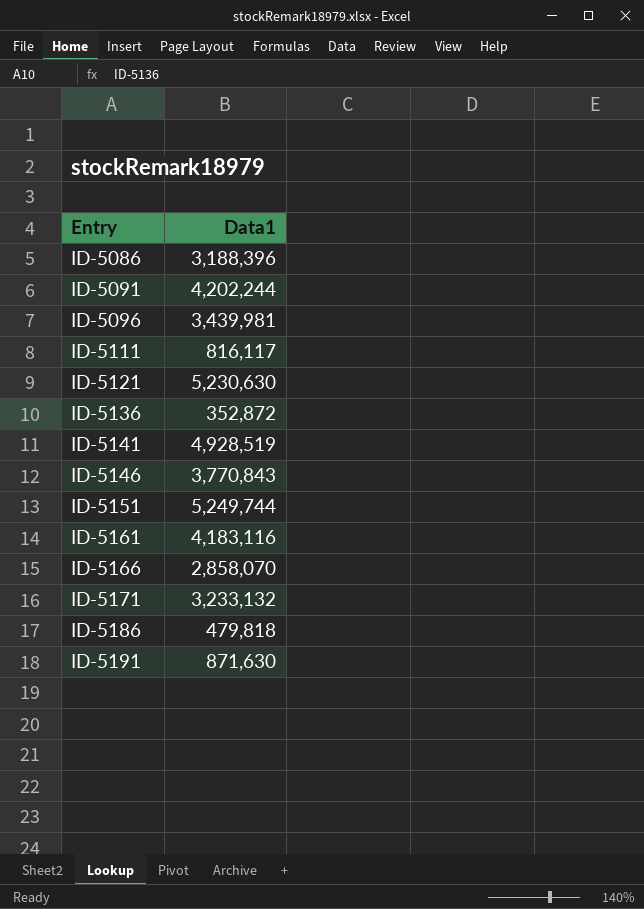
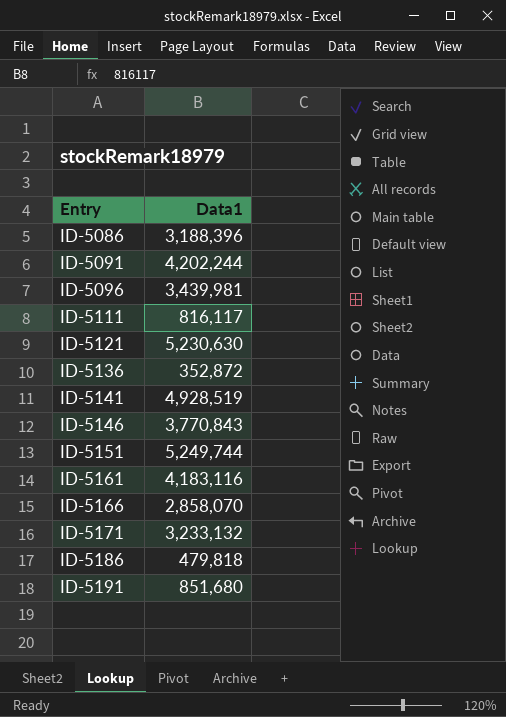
ID-5191 | Data1: 871,630 -> 851,680

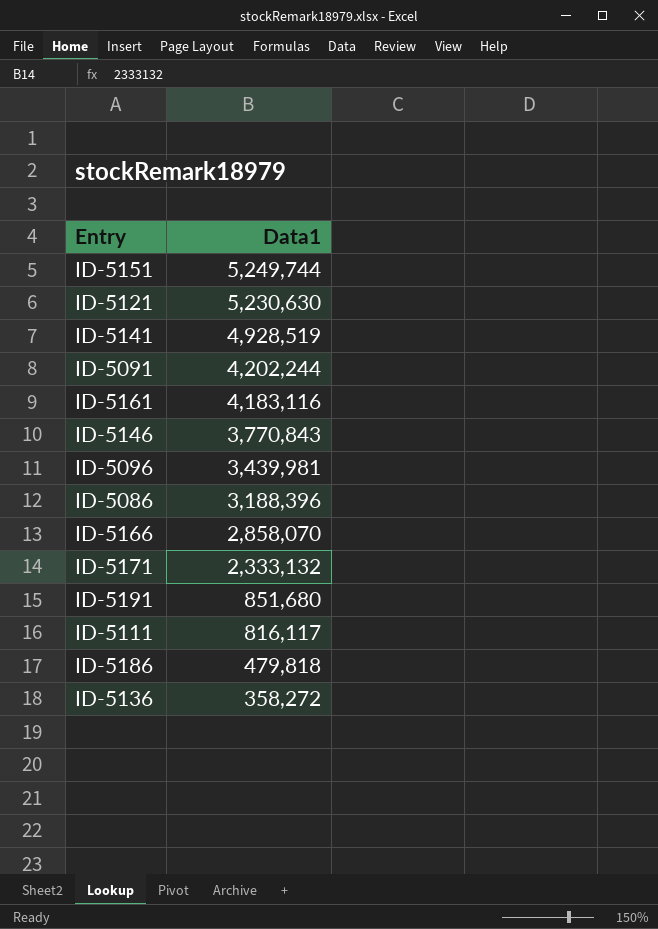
row order: Entry ascending -> Data1 descending
ID-5171 | Data1: 3,233,132 -> 2,333,132
ID-5136 | Data1: 352,872 -> 358,272

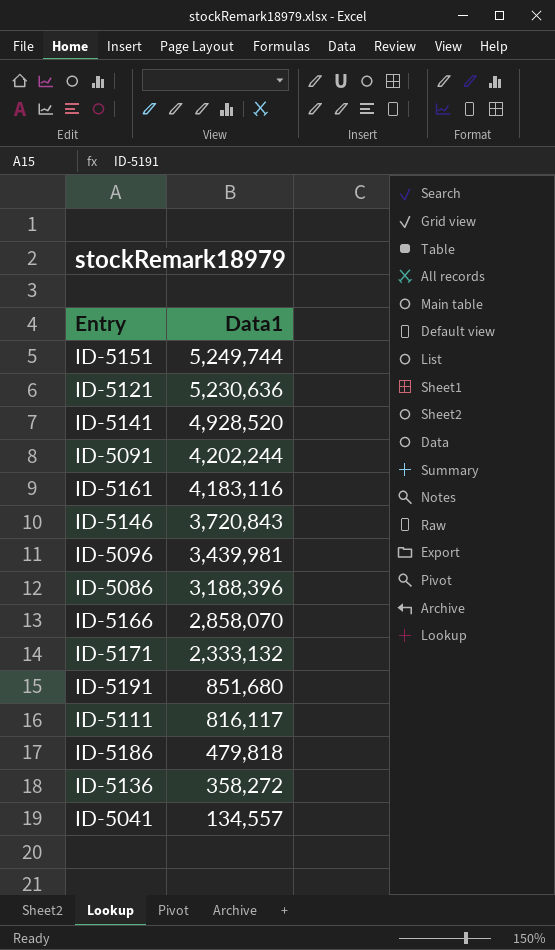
ID-5121 | Data1: 5,230,630 -> 5,230,636
ID-5141 | Data1: 4,928,519 -> 4,928,520
ID-5146 | Data1: 3,770,843 -> 3,720,843
row ID-5041: none -> 134,557

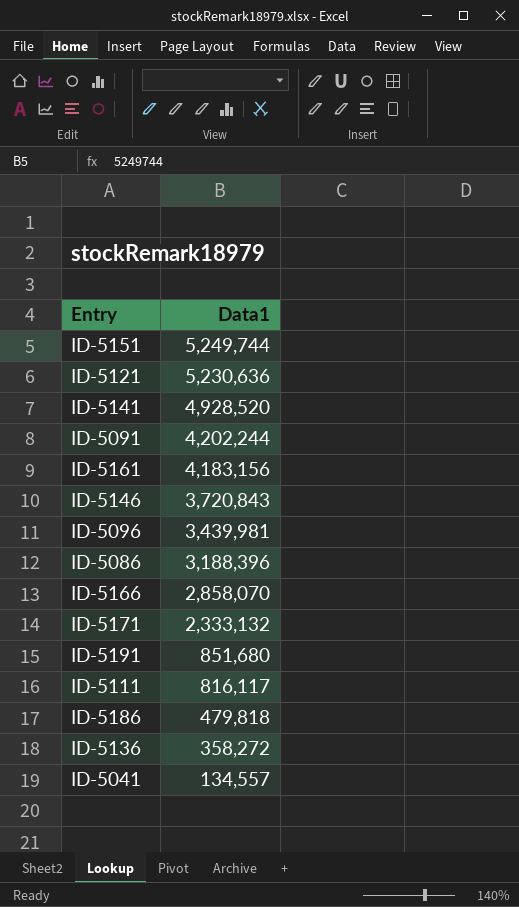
ID-5161 | Data1: 4,183,116 -> 4,183,156

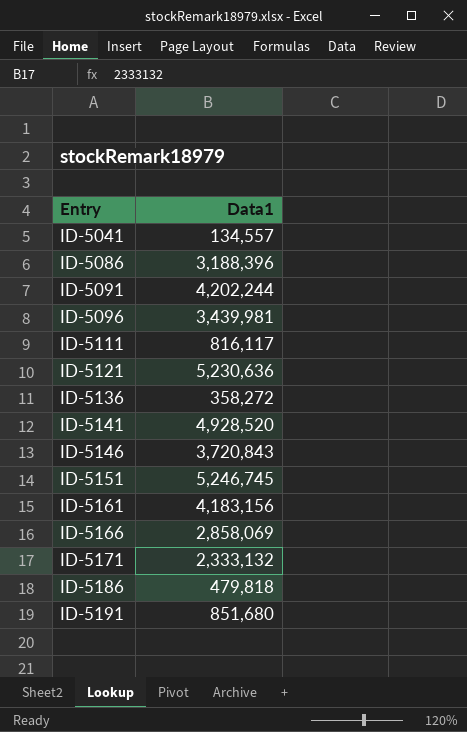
row order: Data1 descending -> Entry ascending
ID-5151 | Data1: 5,249,744 -> 5,246,745
ID-5166 | Data1: 2,858,070 -> 2,858,069

